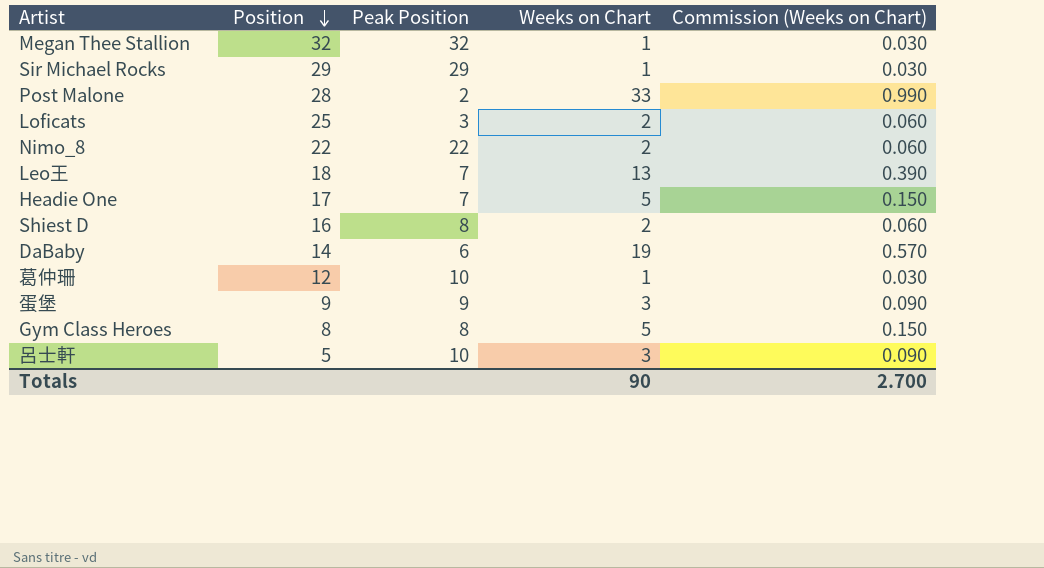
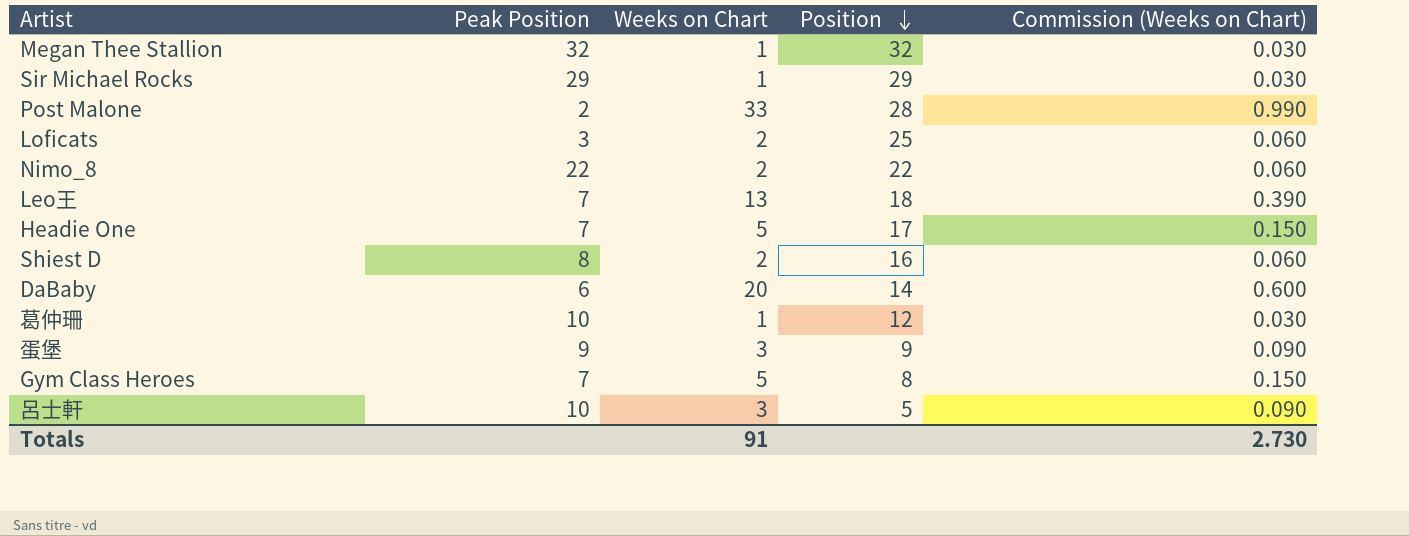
column Position | position: 2 -> 4
DaBaby | Weeks on Chart: 19 -> 20
DaBaby | Commission (Weeks on Chart): 0.570 -> 0.600
Gym Class Heroes | Peak Position: 8 -> 7
Totals | Weeks on Chart: 90 -> 91
Totals | Commission (Weeks on Chart): 2.700 -> 2.730

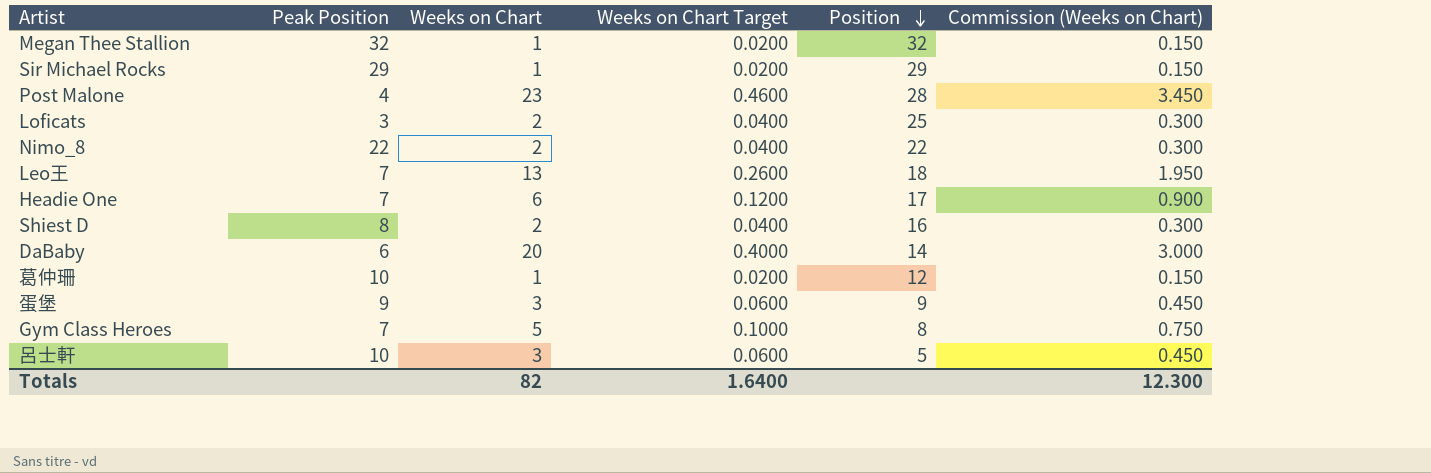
column Weeks on Chart Target | formula: none -> [Weeks on Chart] * 0.02
column Commission (Weeks on Chart) | formula: [Weeks on Chart] * 0.03 -> [Weeks on Chart] * 0.15
Post Malone | Peak Position: 2 -> 4
Post Malone | Weeks on Chart: 33 -> 23
Headie One | Weeks on Chart: 5 -> 6
Totals | Weeks on Chart: 91 -> 82
Totals | Commission (Weeks on Chart): 2.730 -> 12.300

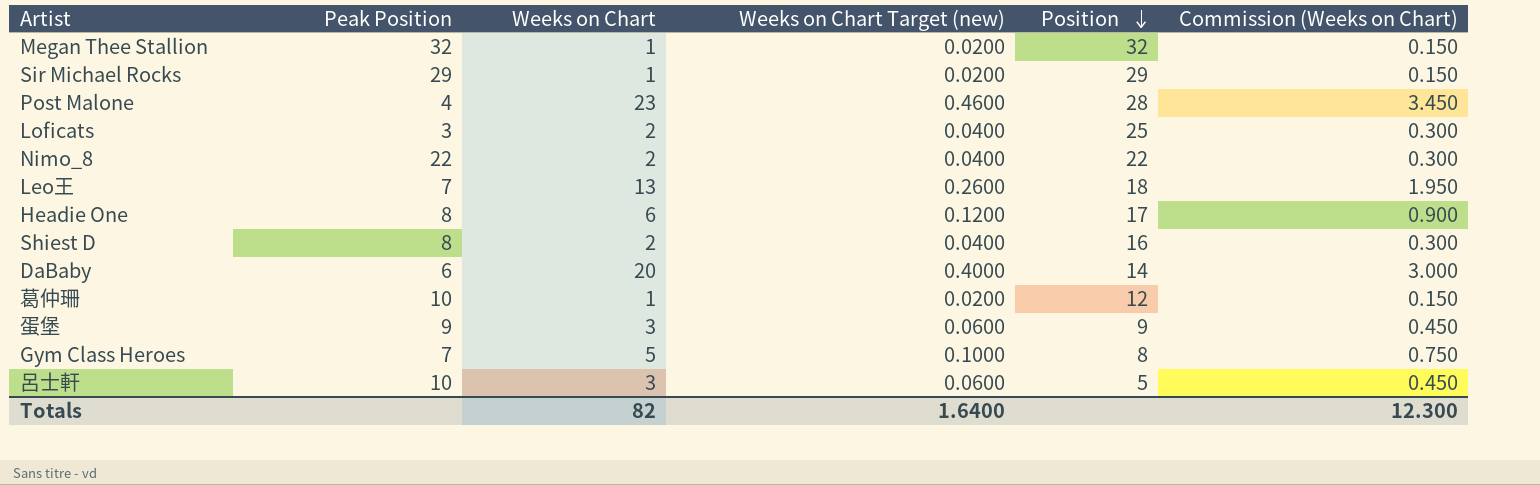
column name: Weeks on Chart Target -> Weeks on Chart Target (new)
Headie One | Peak Position: 7 -> 8

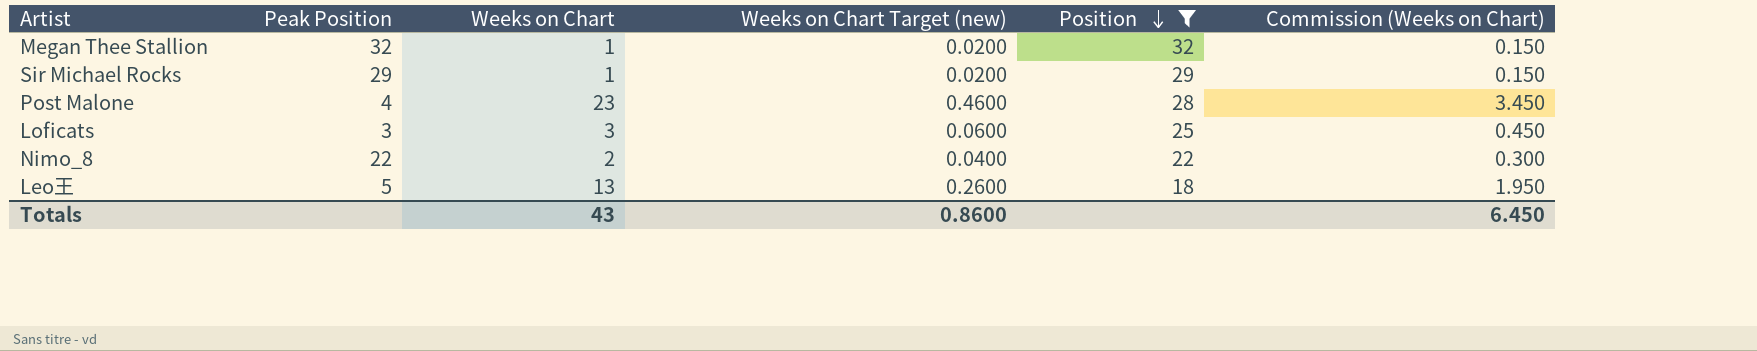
filter: none -> Position >= 18
Loficats | Weeks on Chart: 2 -> 3
Loficats | Weeks on Chart Target (new): 0.0400 -> 0.0600
Loficats | Commission (Weeks on Chart): 0.300 -> 0.450
Leo王 | Peak Position: 7 -> 5
Totals | Weeks on Chart: 82 -> 43
Totals | Weeks on Chart Target (new): 1.6400 -> 0.8600
Totals | Commission (Weeks on Chart): 12.300 -> 6.450

